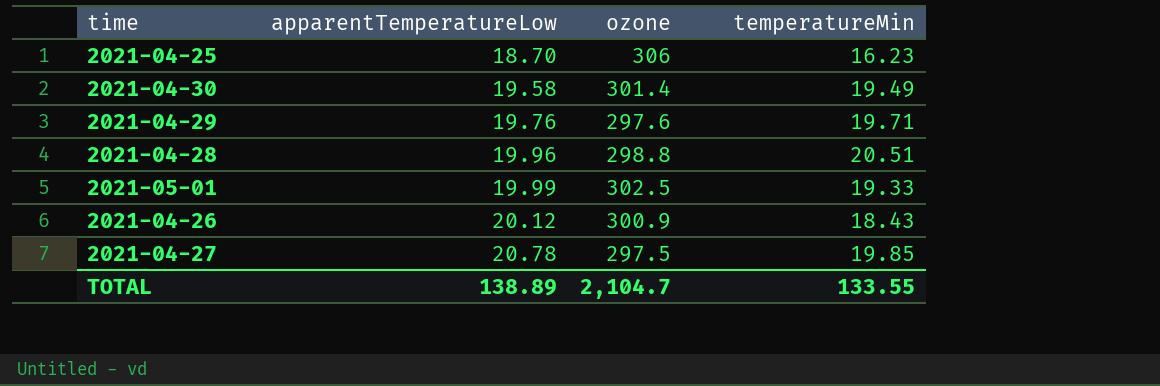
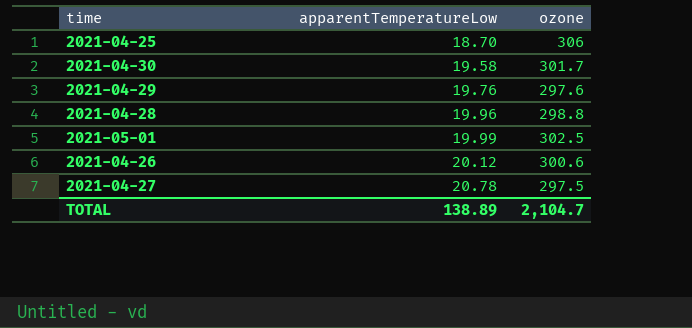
column temperatureMin | position: 4 -> none
2021-04-30 | ozone: 301.4 -> 301.7
2021-04-26 | ozone: 300.9 -> 300.6

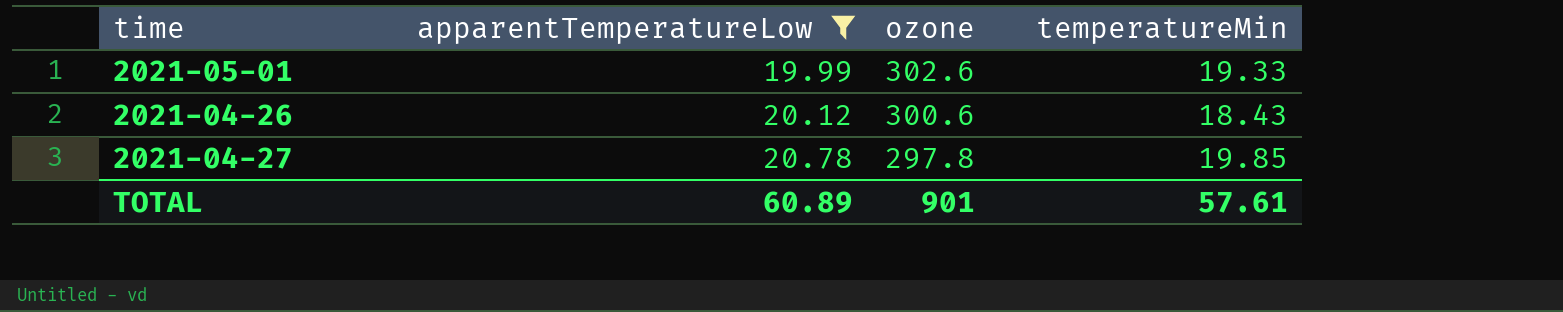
filter: none -> apparentTemperatureLow >= 19.99
column temperatureMin | position: none -> 4
2021-05-01 | ozone: 302.5 -> 302.6
2021-04-27 | ozone: 297.5 -> 297.8
TOTAL | apparentTemperatureLow: 138.89 -> 60.89
TOTAL | ozone: 2,104.7 -> 901

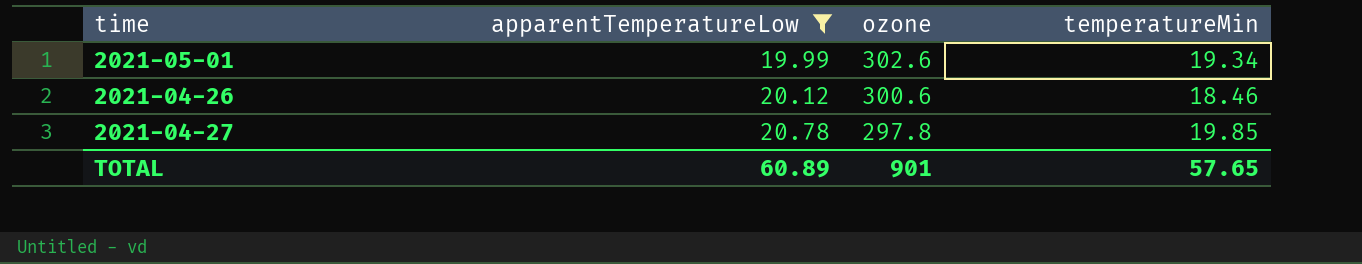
2021-05-01 | temperatureMin: 19.33 -> 19.34
2021-04-26 | temperatureMin: 18.43 -> 18.46
TOTAL | temperatureMin: 57.61 -> 57.65

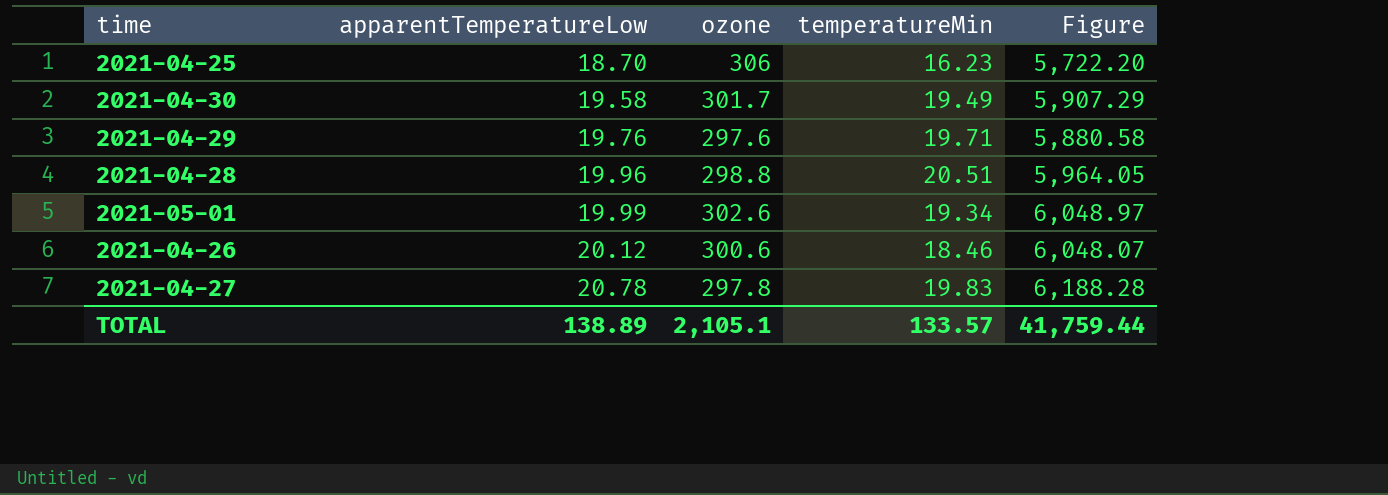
filter: apparentTemperatureLow >= 19.99 -> none
column Figure | formula: none -> [apparentTemperatureLow] * [ozone]
2021-04-27 | temperatureMin: 19.85 -> 19.83
TOTAL | apparentTemperatureLow: 60.89 -> 138.89
TOTAL | ozone: 901 -> 2,105.1
TOTAL | temperatureMin: 57.65 -> 133.57

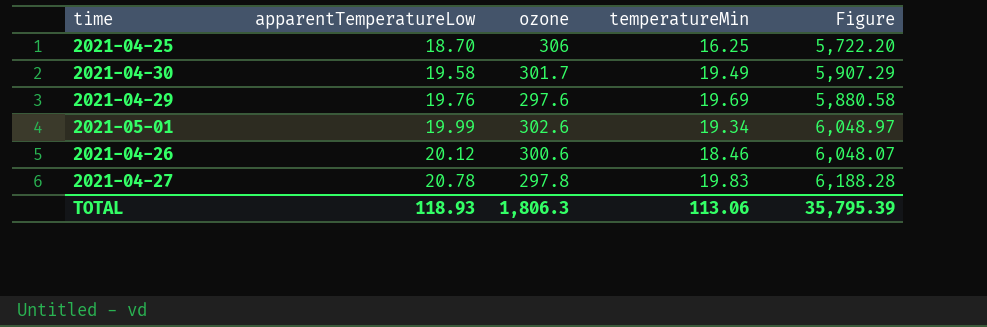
row 2021-04-28: 19.96 | 298.8 | 20.51 | 5,964.05 -> none
2021-04-25 | temperatureMin: 16.23 -> 16.25
2021-04-29 | temperatureMin: 19.71 -> 19.69
TOTAL | apparentTemperatureLow: 138.89 -> 118.93
TOTAL | ozone: 2,105.1 -> 1,806.3
TOTAL | temperatureMin: 133.57 -> 113.06
TOTAL | Figure: 41,759.44 -> 35,795.39

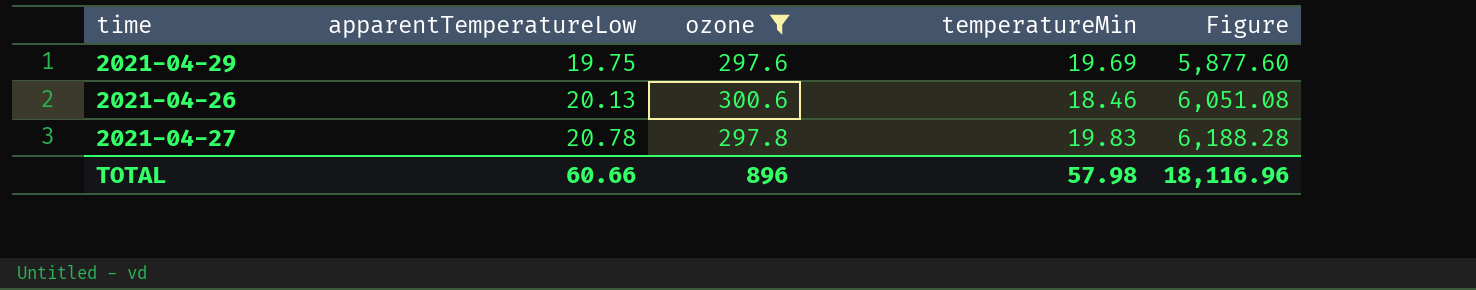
filter: none -> ozone <= 300.6
2021-04-29 | apparentTemperatureLow: 19.76 -> 19.75
2021-04-29 | Figure: 5,880.58 -> 5,877.60
2021-04-26 | apparentTemperatureLow: 20.12 -> 20.13
2021-04-26 | Figure: 6,048.07 -> 6,051.08
TOTAL | apparentTemperatureLow: 118.93 -> 60.66
TOTAL | ozone: 1,806.3 -> 896
TOTAL | temperatureMin: 113.06 -> 57.98
TOTAL | Figure: 35,795.39 -> 18,116.96

